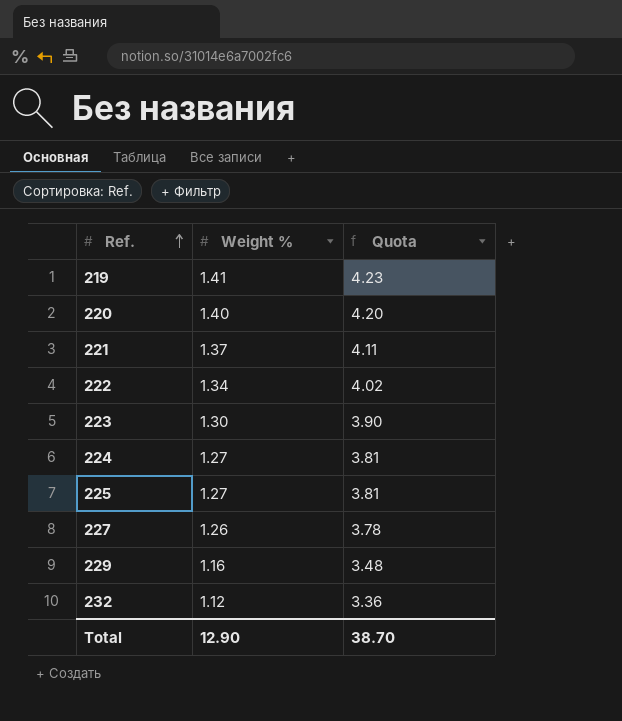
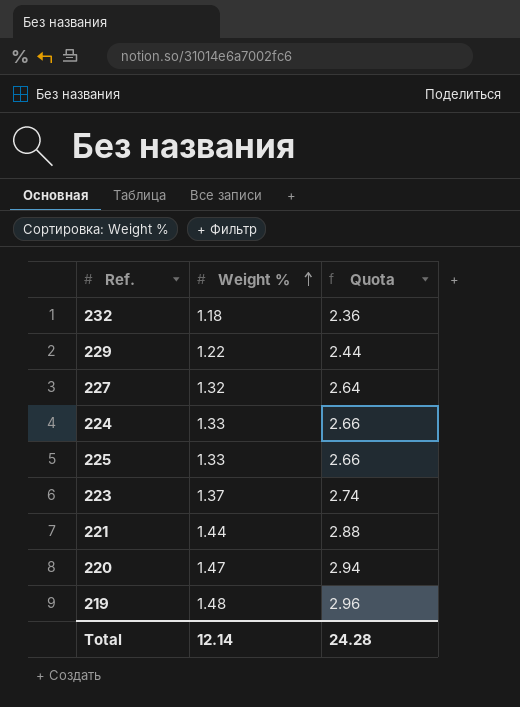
row order: Ref. ascending -> Weight % ascending
column Quota | formula: [Weight %] * 3 -> [Weight %] * 2
row 222: 1.34 | 4.02 -> none
232 | Weight %: 1.12 -> 1.18
229 | Weight %: 1.16 -> 1.22
227 | Weight %: 1.26 -> 1.32
224 | Weight %: 1.27 -> 1.33
225 | Weight %: 1.27 -> 1.33
223 | Weight %: 1.30 -> 1.37
221 | Weight %: 1.37 -> 1.44
220 | Weight %: 1.40 -> 1.47
219 | Weight %: 1.41 -> 1.48
Total | Weight %: 12.90 -> 12.14
Total | Quota: 38.70 -> 24.28

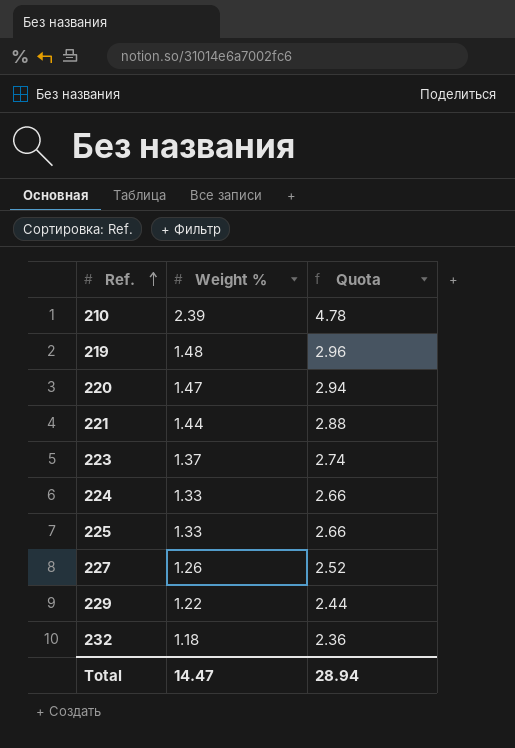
row order: Weight % ascending -> Ref. ascending
row 210: none -> 2.39 | 4.78
227 | Weight %: 1.32 -> 1.26
227 | Quota: 2.64 -> 2.52
Total | Weight %: 12.14 -> 14.47
Total | Quota: 24.28 -> 28.94

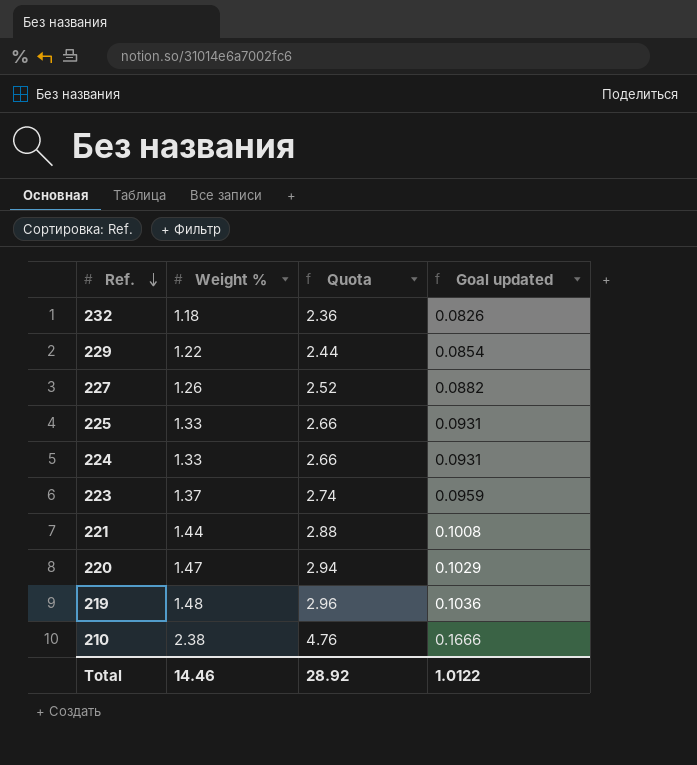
row order: Ref. ascending -> Ref. descending
column Goal updated | formula: none -> [Weight %] * 0.07
210 | Weight %: 2.39 -> 2.38
210 | Quota: 4.78 -> 4.76
Total | Weight %: 14.47 -> 14.46
Total | Quota: 28.94 -> 28.92

